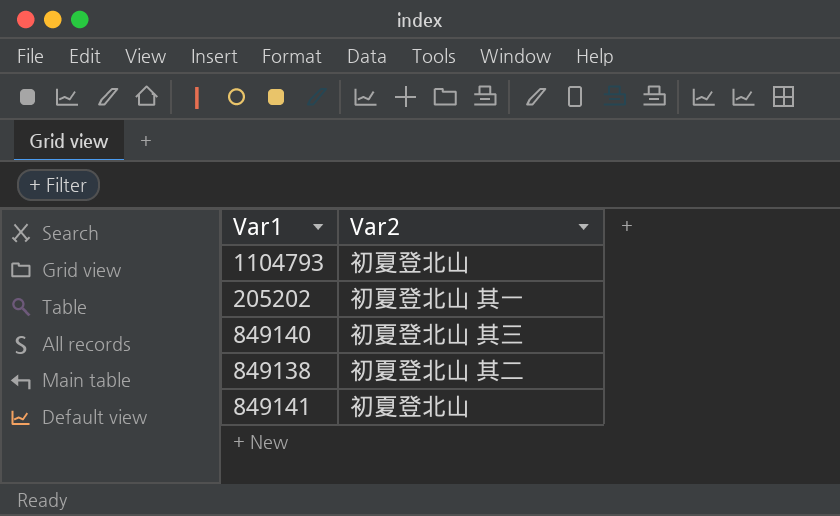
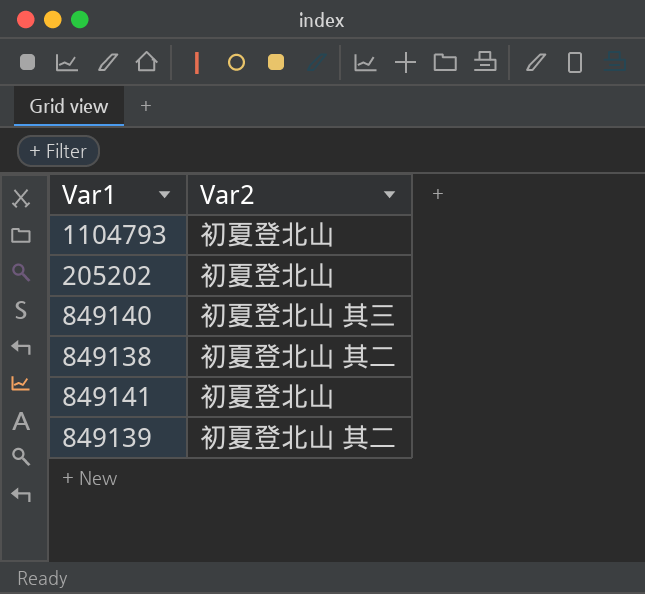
205202 | Var2: 初夏登北山 其一 -> 初夏登北山
row 849139: none -> 初夏登北山 其二

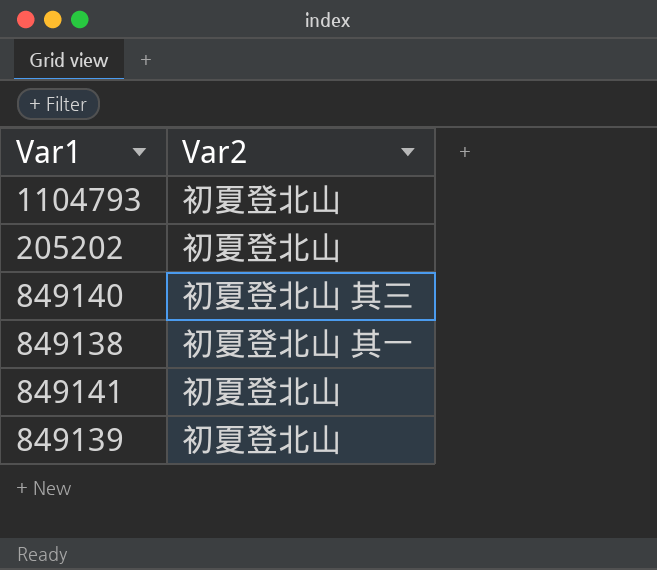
849138 | Var2: 初夏登北山 其二 -> 初夏登北山 其一
849139 | Var2: 初夏登北山 其二 -> 初夏登北山

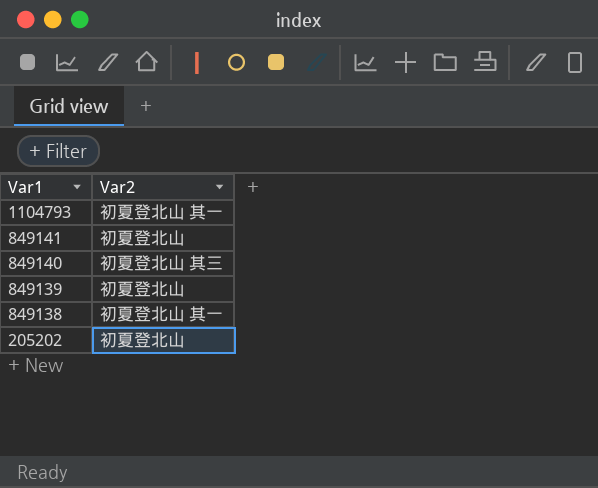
row order: none -> Var1 descending
1104793 | Var2: 初夏登北山 -> 初夏登北山 其一

